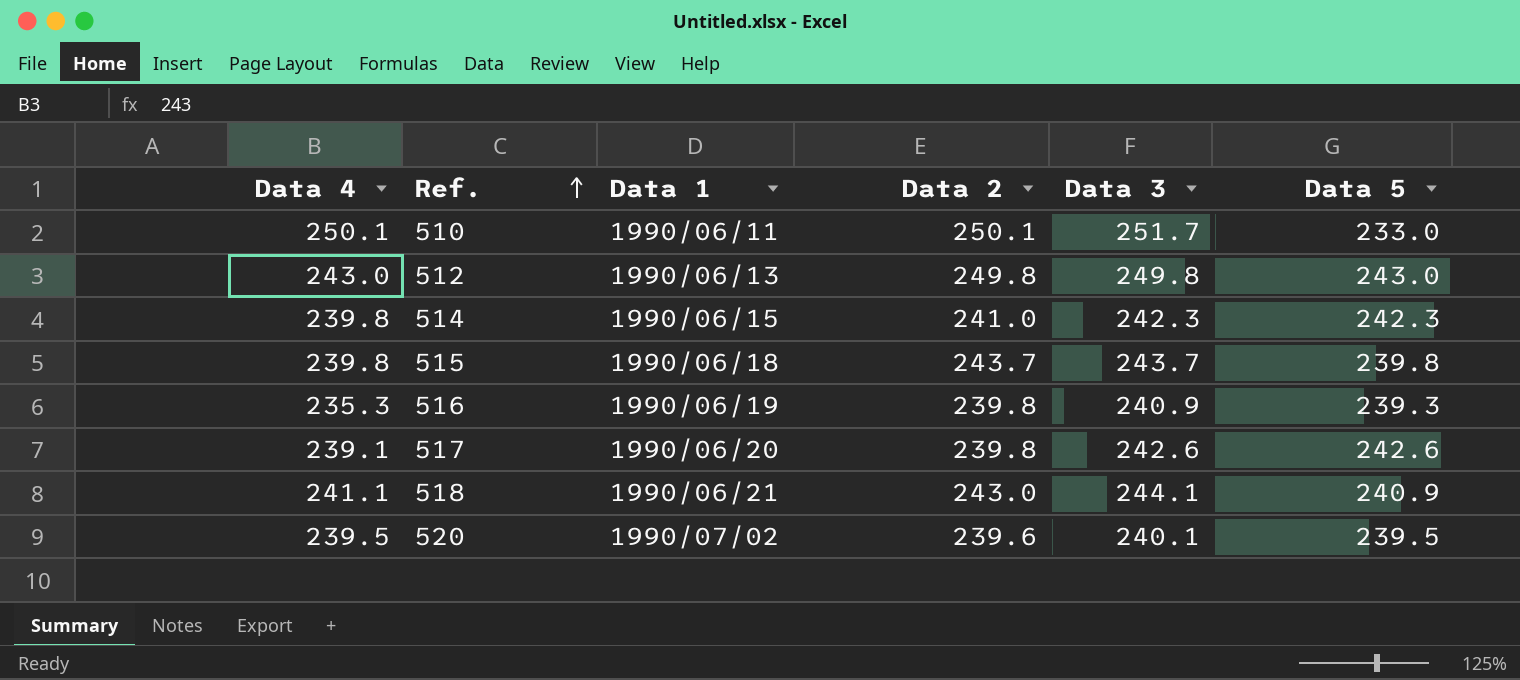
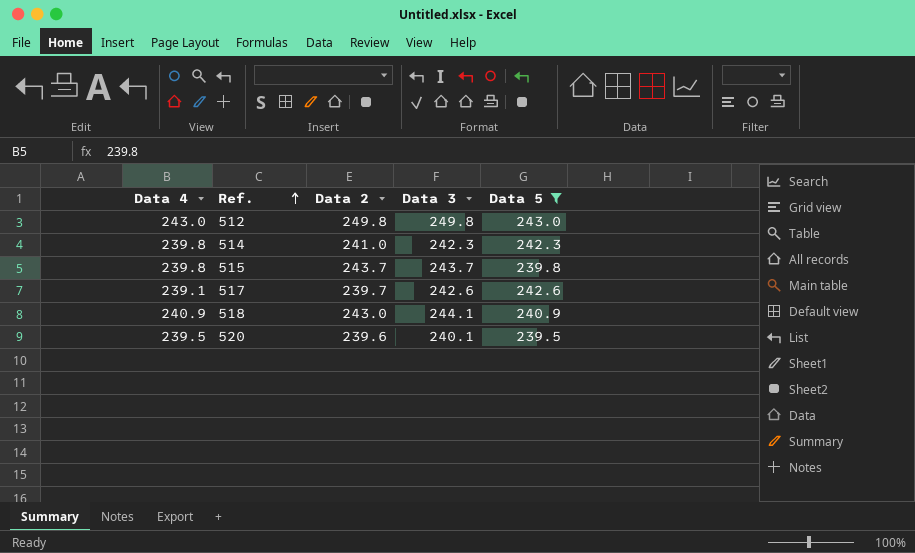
filter: none -> Data 5 >= 239.5
column Data 1 | position: 3 -> none
517 | Data 2: 239.8 -> 239.7
518 | Data 4: 241.1 -> 240.9

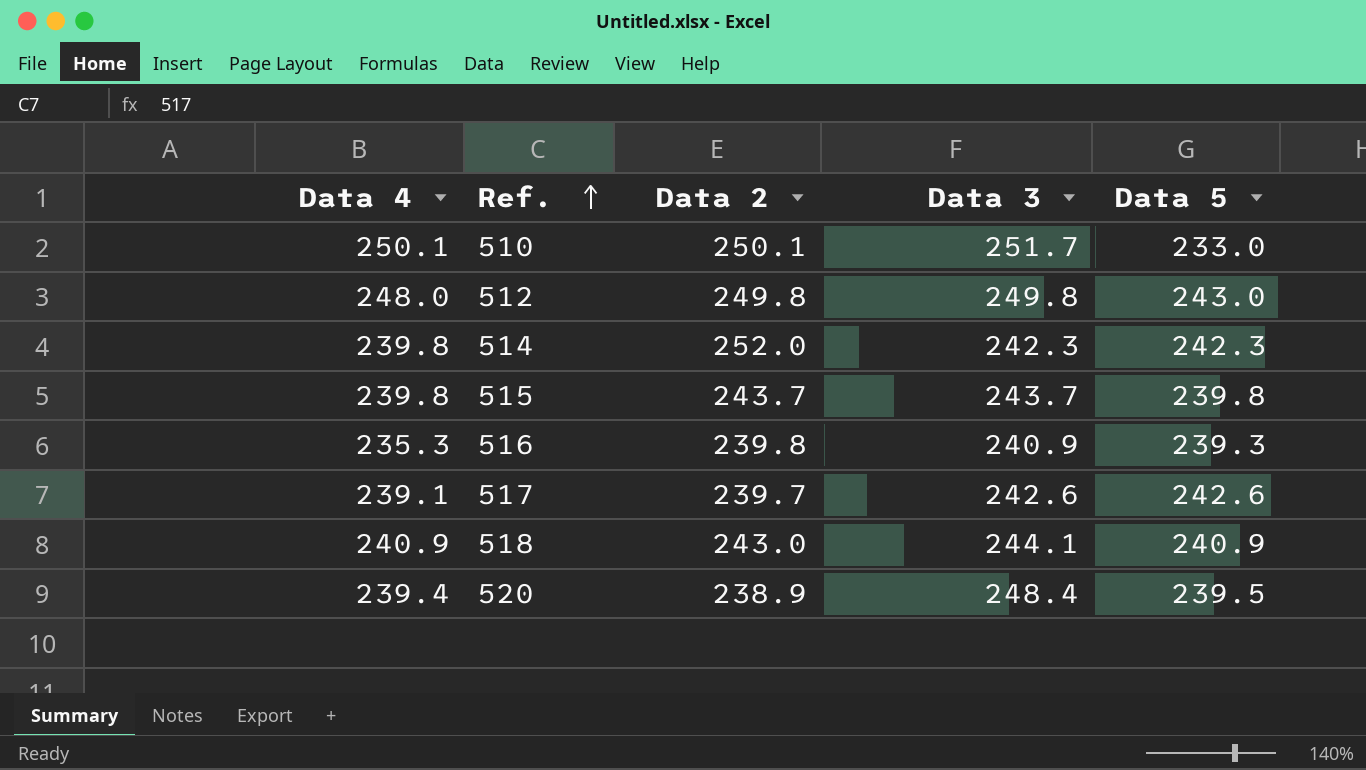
filter: Data 5 >= 239.5 -> none
512 | Data 4: 243.0 -> 248.0
514 | Data 2: 241.0 -> 252.0
520 | Data 4: 239.5 -> 239.4
520 | Data 2: 239.6 -> 238.9
520 | Data 3: 240.1 -> 248.4

